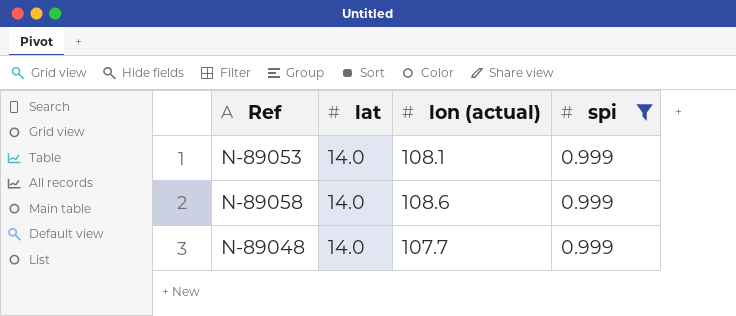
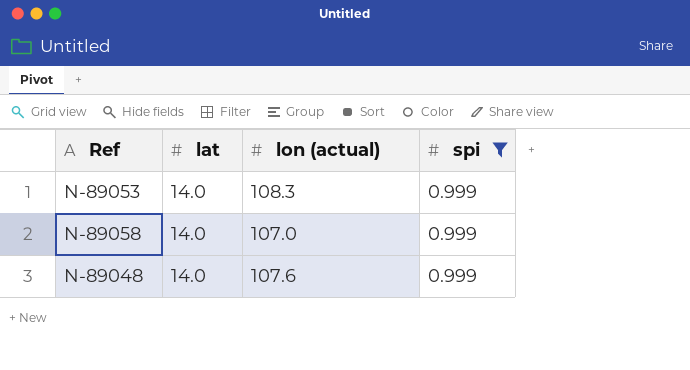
N-89053 | lon (actual): 108.1 -> 108.3
N-89058 | lon (actual): 108.6 -> 107.0
N-89048 | lon (actual): 107.7 -> 107.6

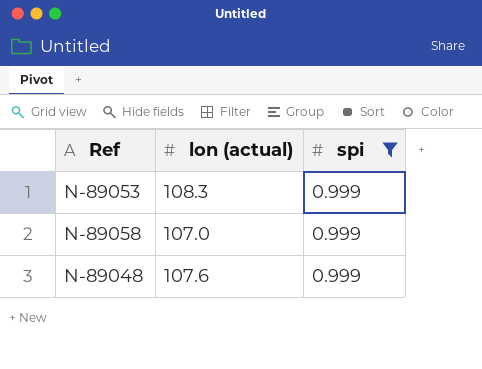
column lat | position: 2 -> none

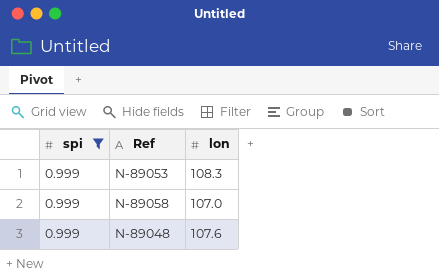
column spi | position: 3 -> 1
column name: lon (actual) -> lon

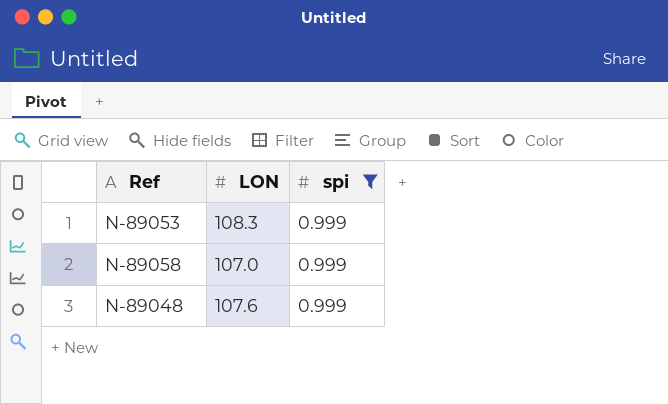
column name: lon -> LON
column spi | position: 1 -> 3

